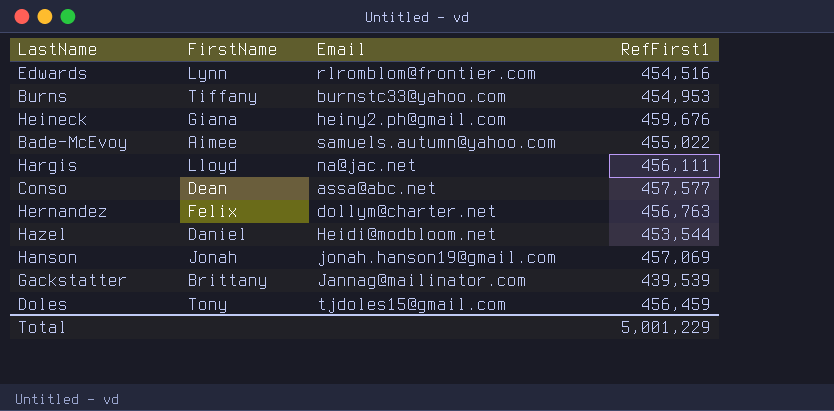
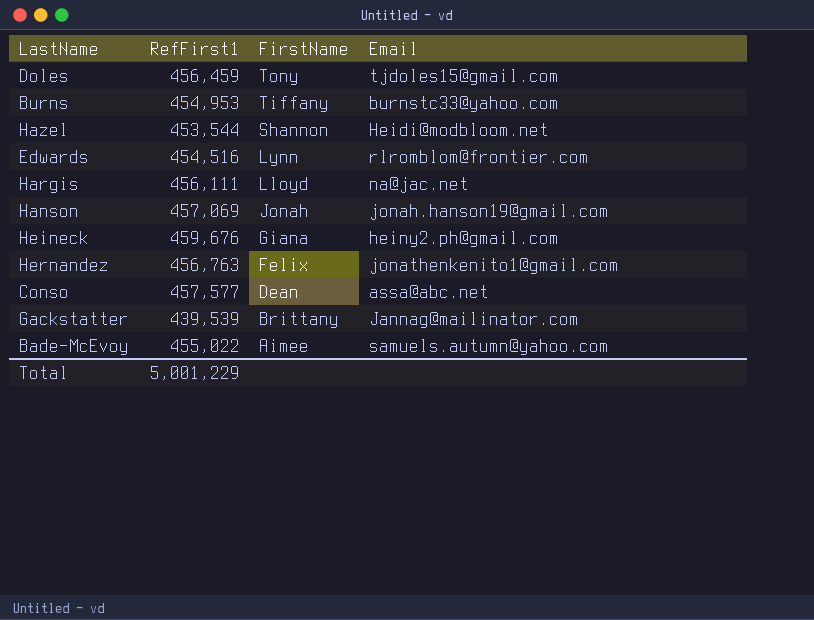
row order: none -> FirstName descending
column RefFirst1 | position: 4 -> 2
Hazel | FirstName: Daniel -> Shannon
Hernandez | Email: dollym@charter.net -> jonathenkenito1@gmail.com

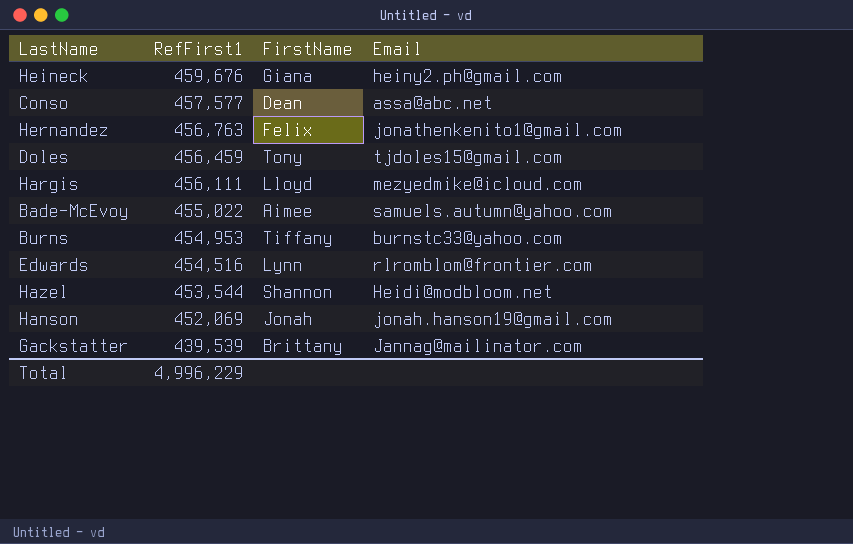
row order: FirstName descending -> RefFirst1 descending
Hargis | Email: na@jac.net -> mezyedmike@icloud.com
Hanson | RefFirst1: 457,069 -> 452,069
Total | RefFirst1: 5,001,229 -> 4,996,229

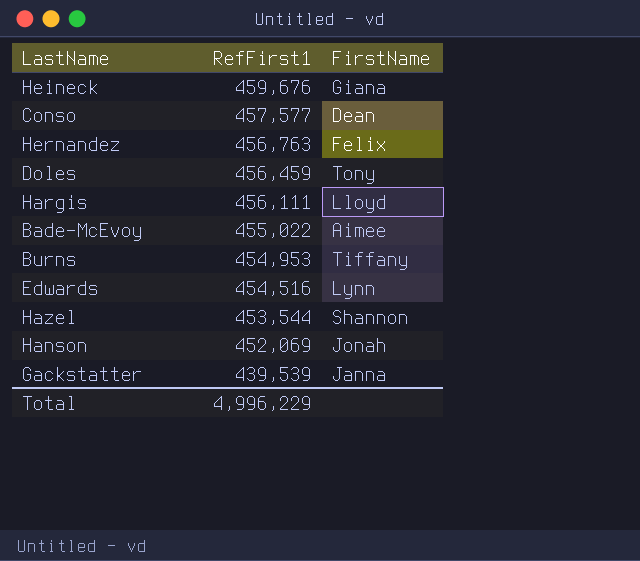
column Email | position: 4 -> none
Gackstatter | FirstName: Brittany -> Janna

